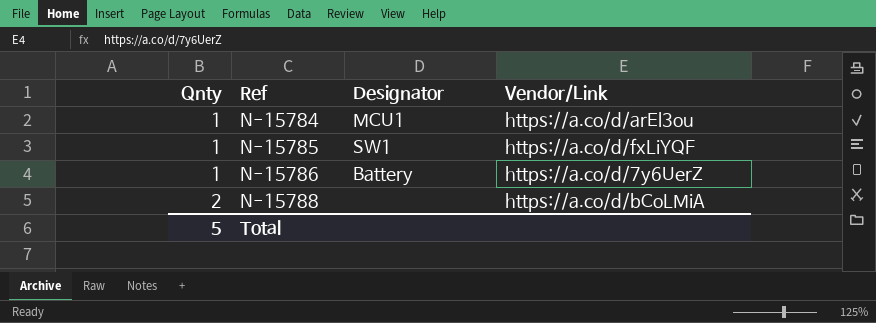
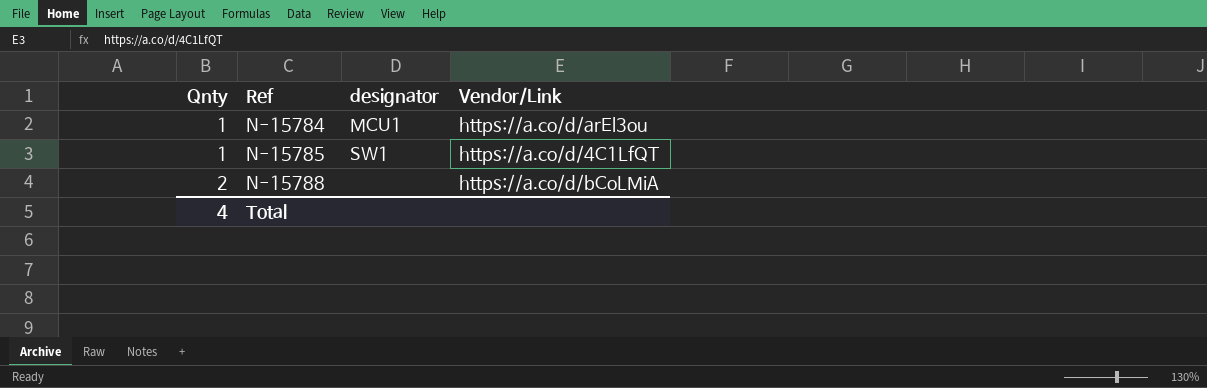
column name: Designator -> designator
row N-15786: 1 | Battery | https://a.co/d/7y6UerZ -> none
N-15785 | Vendor/Link: https://a.co/d/fxLiYQF -> https://a.co/d/4C1LfQT
Total | Qnty: 5 -> 4

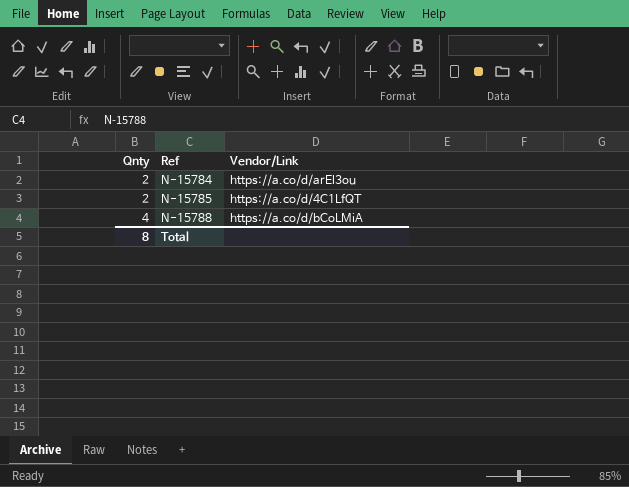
column designator | position: 3 -> none
N-15784 | Qnty: 1 -> 2
N-15785 | Qnty: 1 -> 2
N-15788 | Qnty: 2 -> 4
Total | Qnty: 4 -> 8

